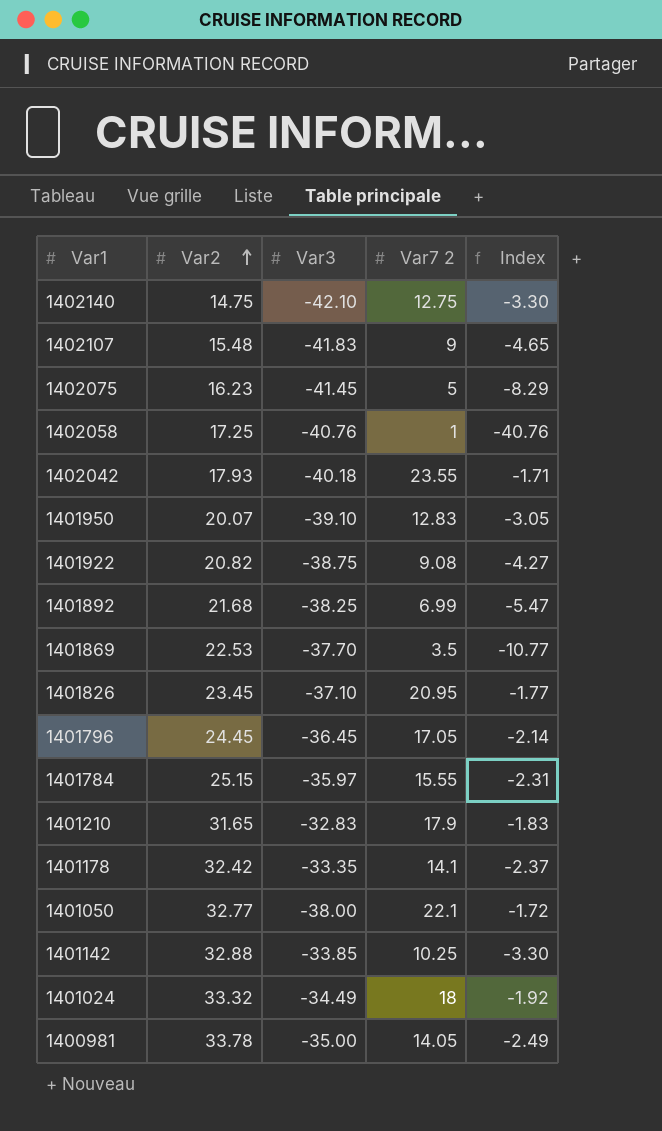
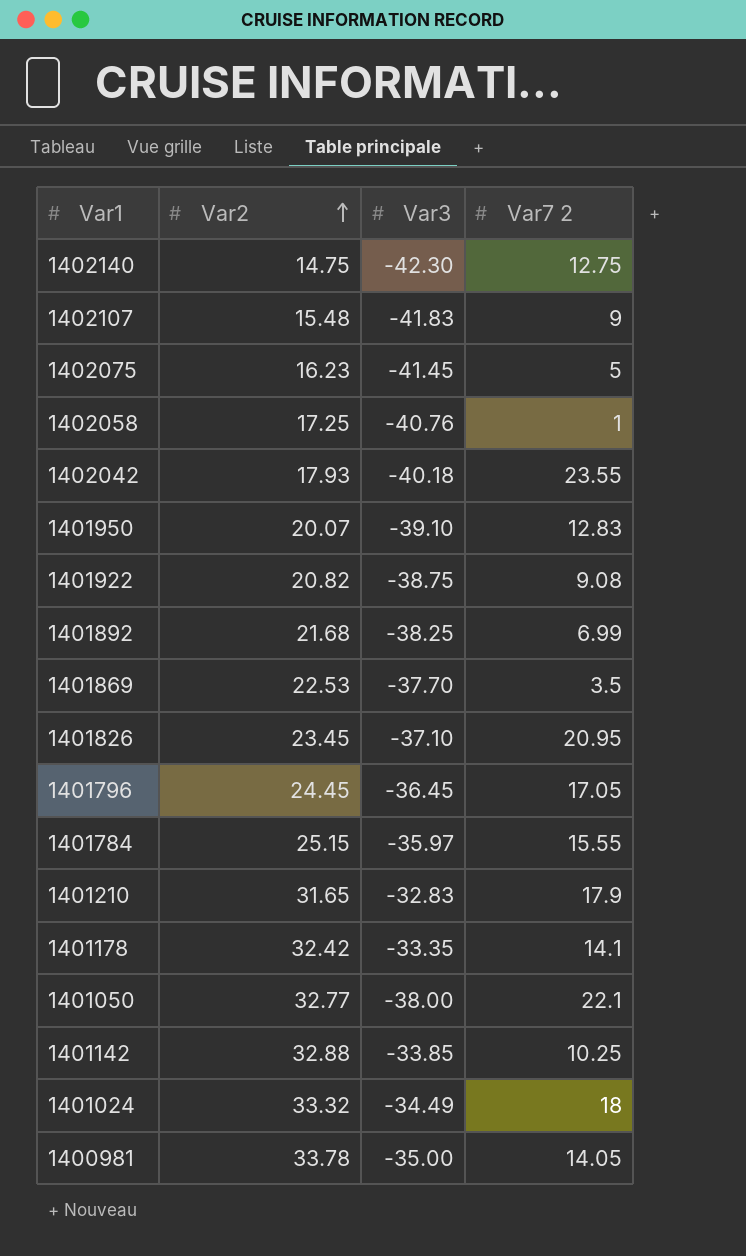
column Index | formula: [Var3] / [Var7 2] -> none
1402140 | Var3: -42.10 -> -42.30

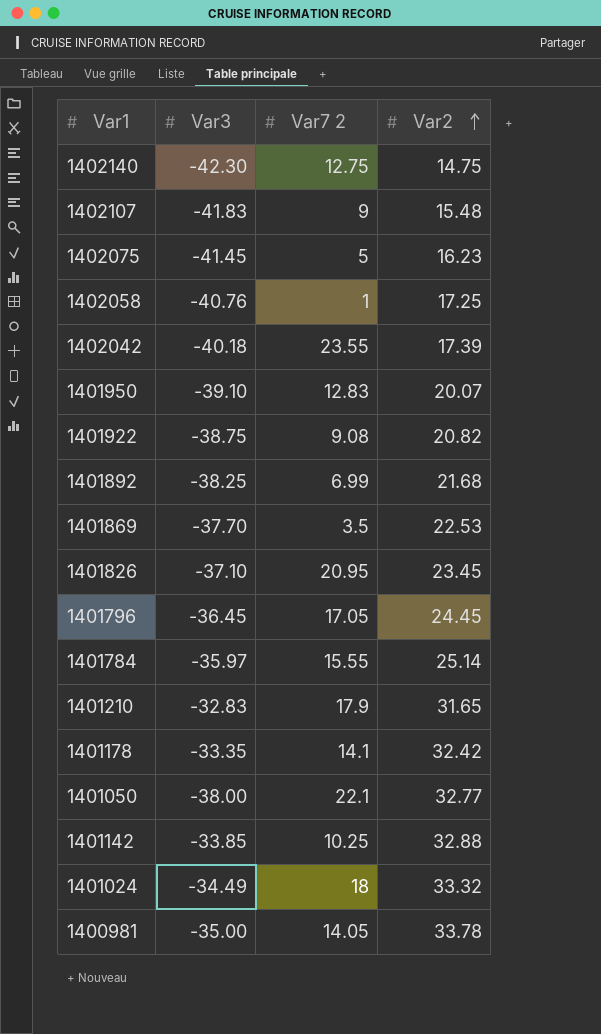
column Var2 | position: 2 -> 4
1402042 | Var2: 17.93 -> 17.39
1401784 | Var2: 25.15 -> 25.14

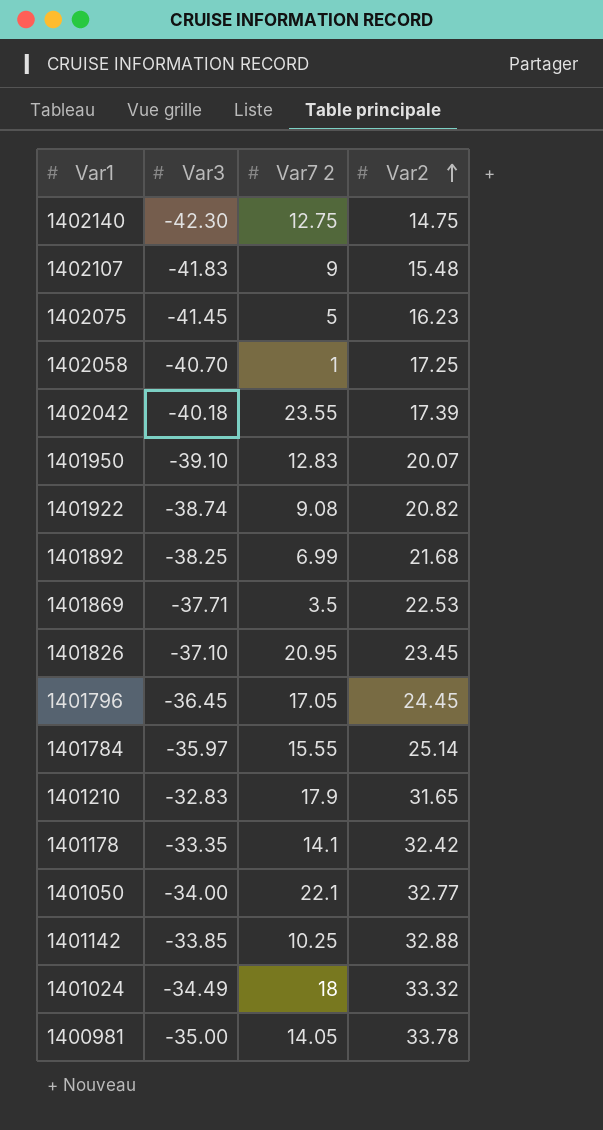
1402058 | Var3: -40.76 -> -40.70
1401922 | Var3: -38.75 -> -38.74
1401869 | Var3: -37.70 -> -37.71
1401050 | Var3: -38.00 -> -34.00

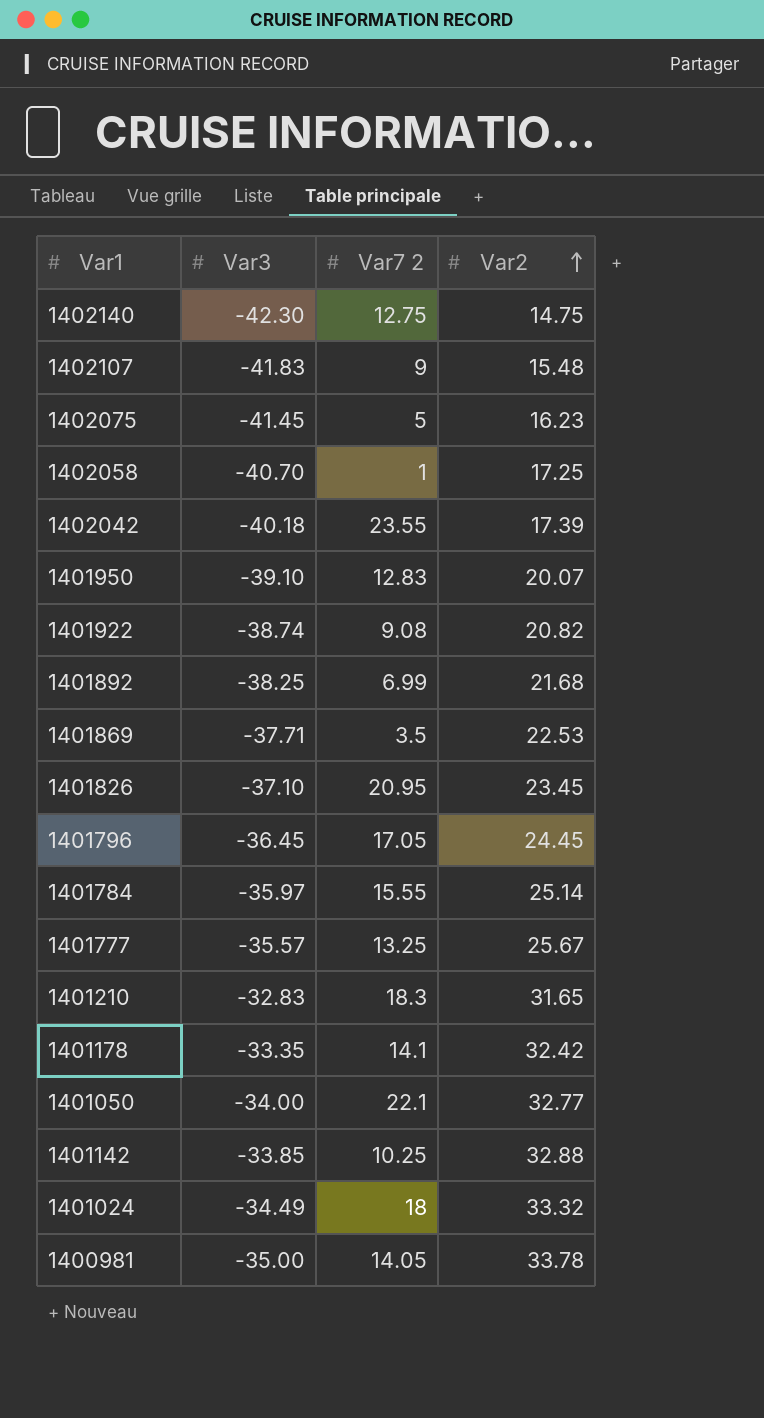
row 1401777: none -> -35.57 | 13.25 | 25.67
1401210 | Var7 2: 17.9 -> 18.3

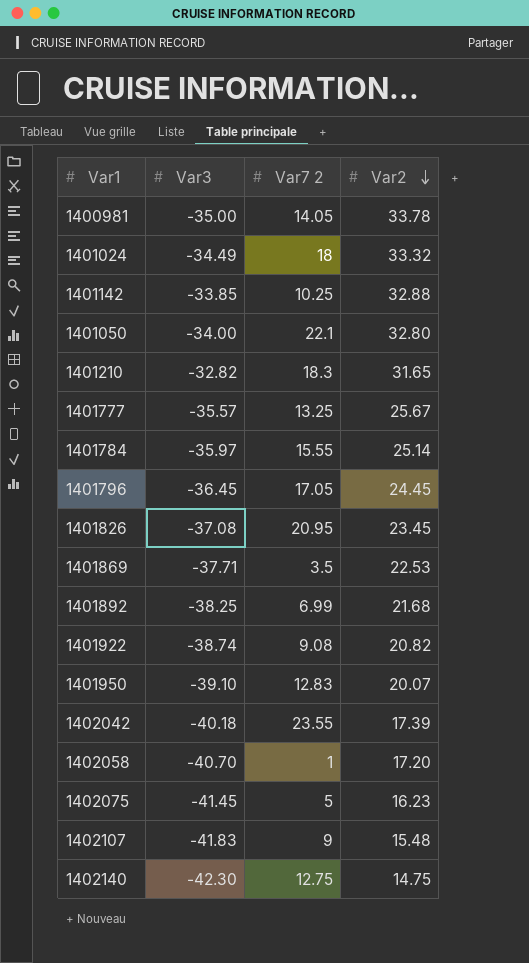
row order: Var2 ascending -> Var2 descending
row 1401178: -33.35 | 14.1 | 32.42 -> none
1401050 | Var2: 32.77 -> 32.80
1401210 | Var3: -32.83 -> -32.82
1401826 | Var3: -37.10 -> -37.08
1402058 | Var2: 17.25 -> 17.20

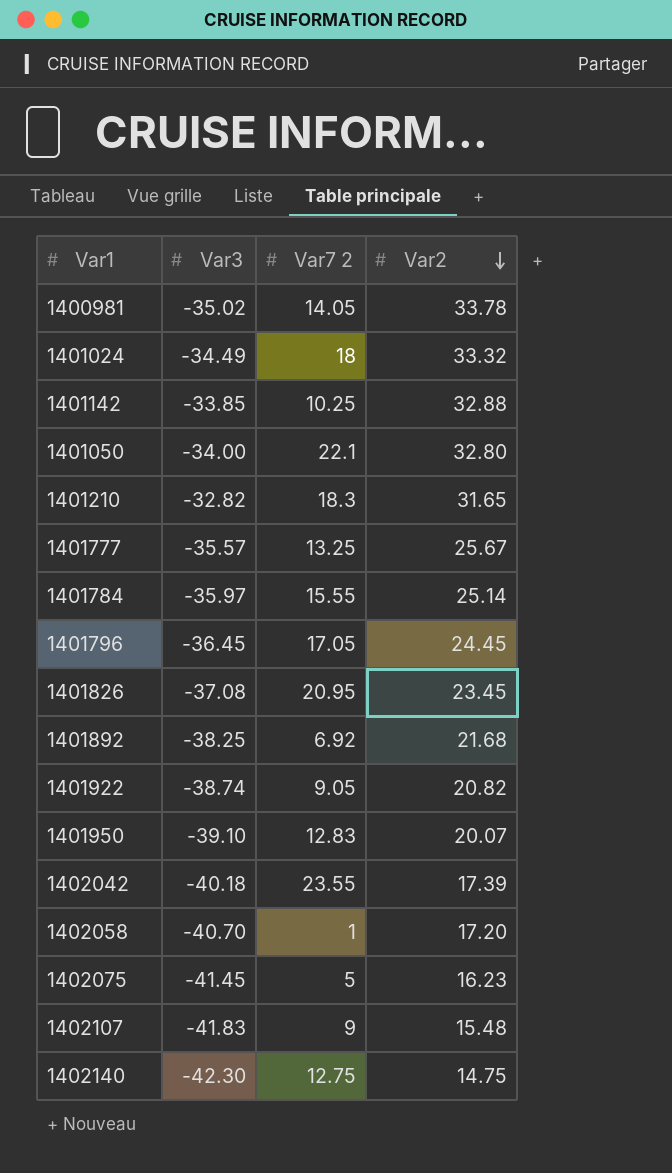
row 1401869: -37.71 | 3.5 | 22.53 -> none
1400981 | Var3: -35.00 -> -35.02
1401892 | Var7 2: 6.99 -> 6.92
1401922 | Var7 2: 9.08 -> 9.05

